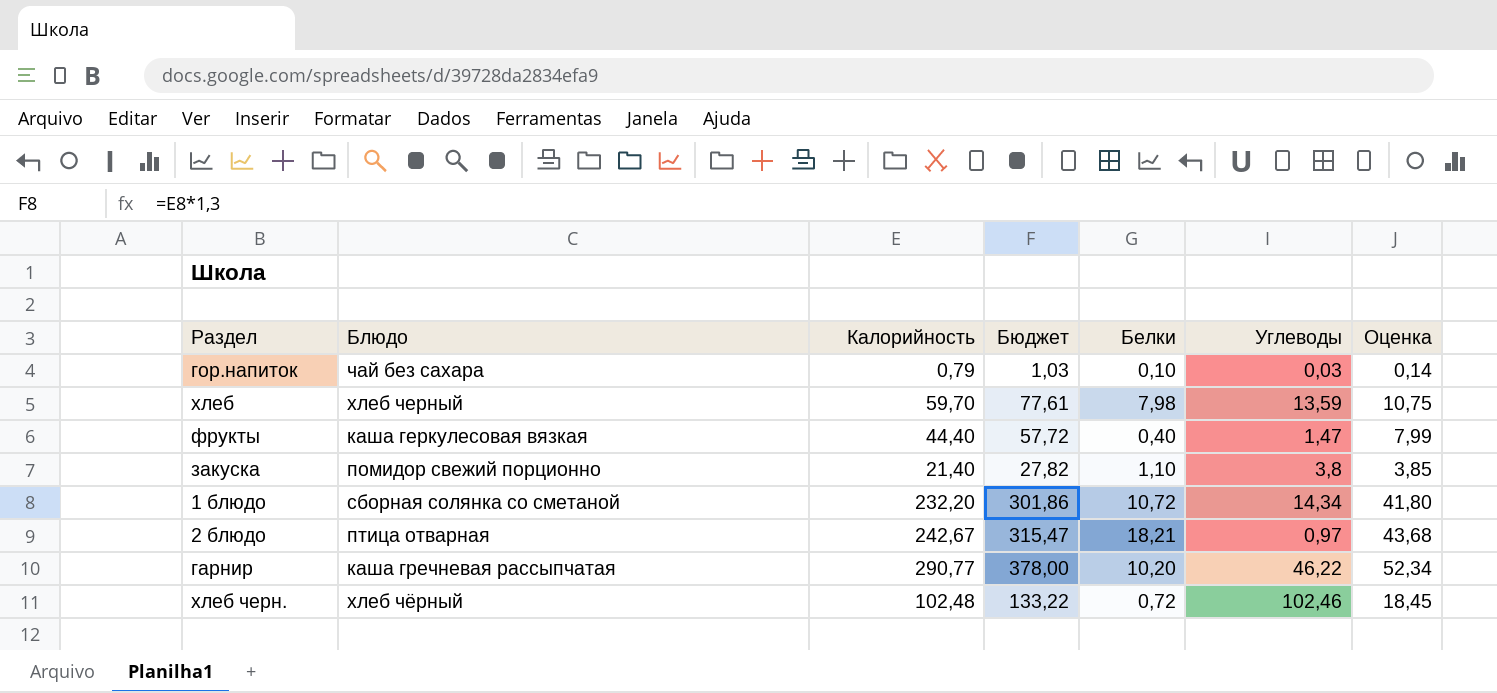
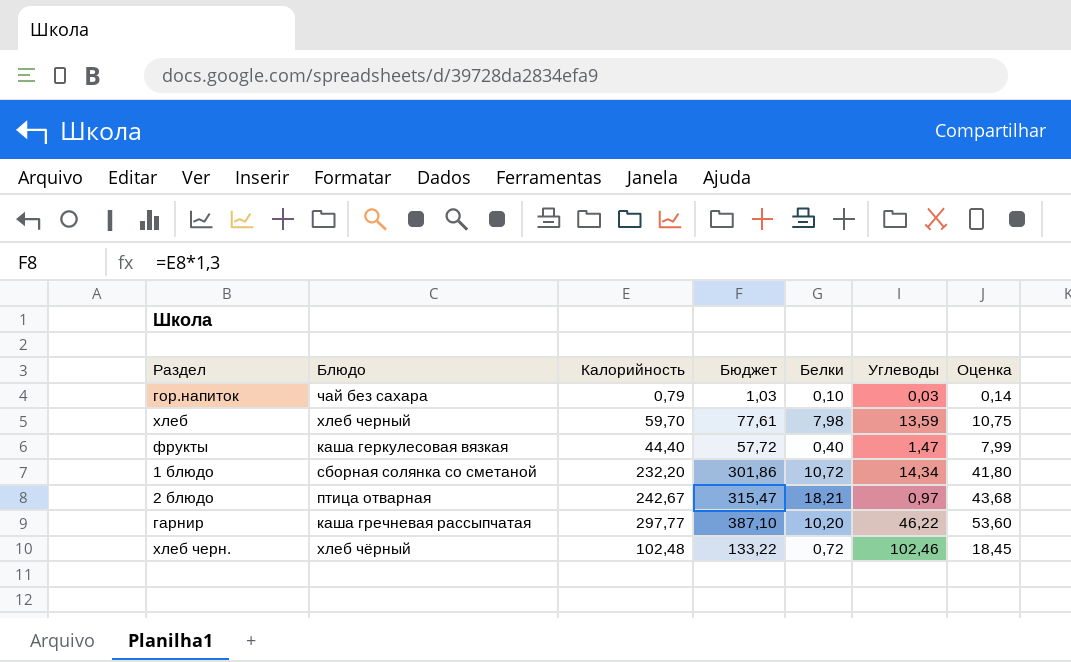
row закуска: помидор свежий порционно | 21,40 | 27,82 | 1,10 | 3,8 | 3,85 -> none
гарнир | Калорийность: 290,77 -> 297,77
гарнир | Бюджет: 378,00 -> 387,10
гарнир | Оценка: 52,34 -> 53,60

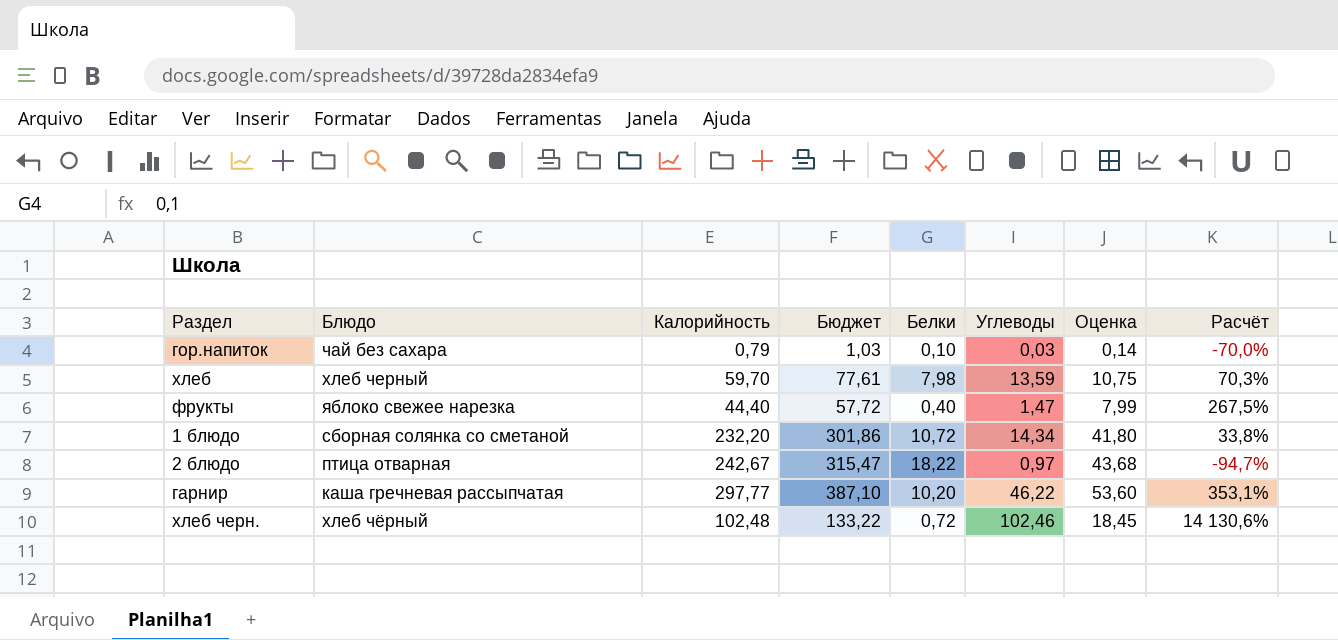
column Расчёт | formula: none -> ([Углеводы] - [Белки]) / [Белки]
фрукты | Блюдо: каша геркулесовая вязкая -> яблоко свежее нарезка
2 блюдо | Белки: 18,21 -> 18,22

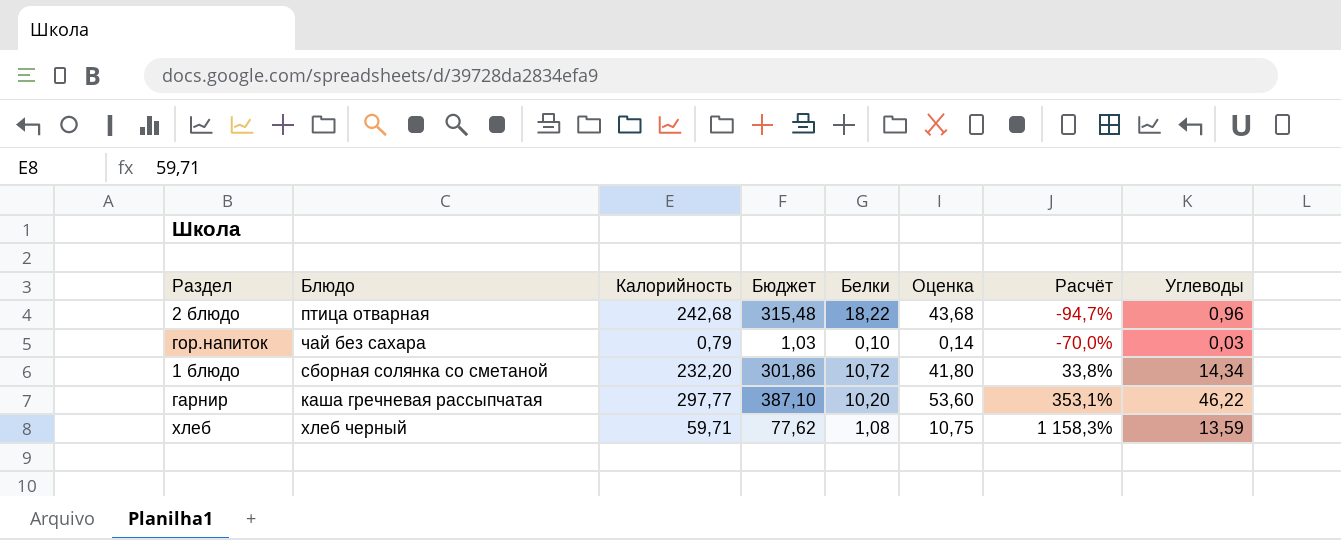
row order: none -> Расчёт ascending
column Углеводы | position: 6 -> 8
row фрукты: яблоко свежее нарезка | 44,40 | 57,72 | 0,40 | 1,47 | 7,99 | 267,5% -> none
row хлеб черн.: хлеб чёрный | 102,48 | 133,22 | 0,72 | 102,46 | 18,45 | 14 130,6% -> none
2 блюдо | Калорийность: 242,67 -> 242,68
2 блюдо | Бюджет: 315,47 -> 315,48
2 блюдо | Углеводы: 0,97 -> 0,96
хлеб | Калорийность: 59,70 -> 59,71
хлеб | Бюджет: 77,61 -> 77,62
хлеб | Белки: 7,98 -> 1,08
хлеб | Расчёт: 70,3% -> 1 158,3%

